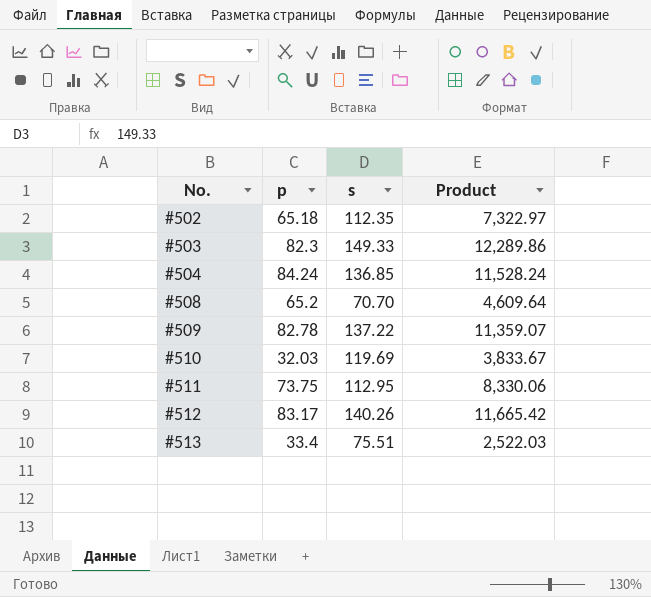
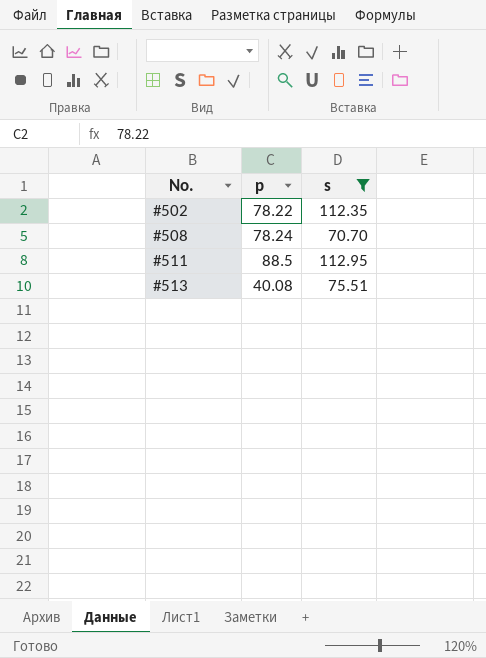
filter: none -> s <= 112.95
column Product | formula: [p] * [s] -> none
#502 | p: 65.18 -> 78.22
#508 | p: 65.2 -> 78.24
#511 | p: 73.75 -> 88.5
#513 | p: 33.4 -> 40.08

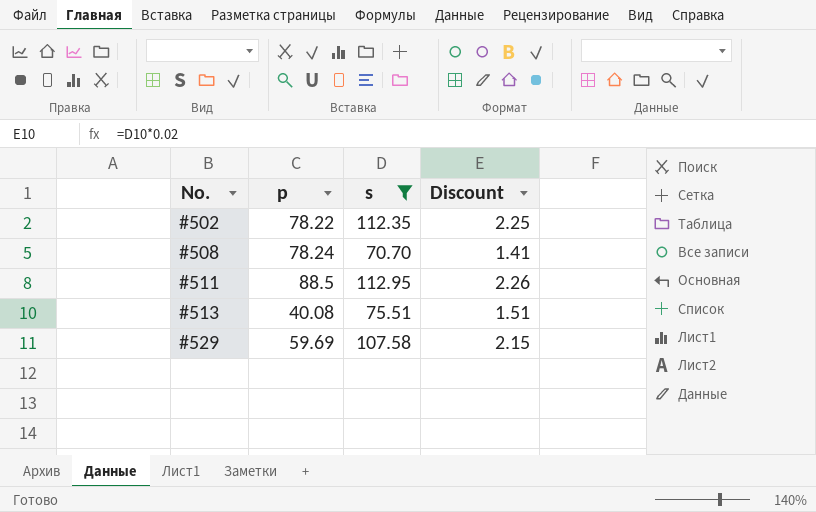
column Discount | formula: none -> [s] * 0.02
row #529: none -> 59.69 | 107.58 | 2.15

